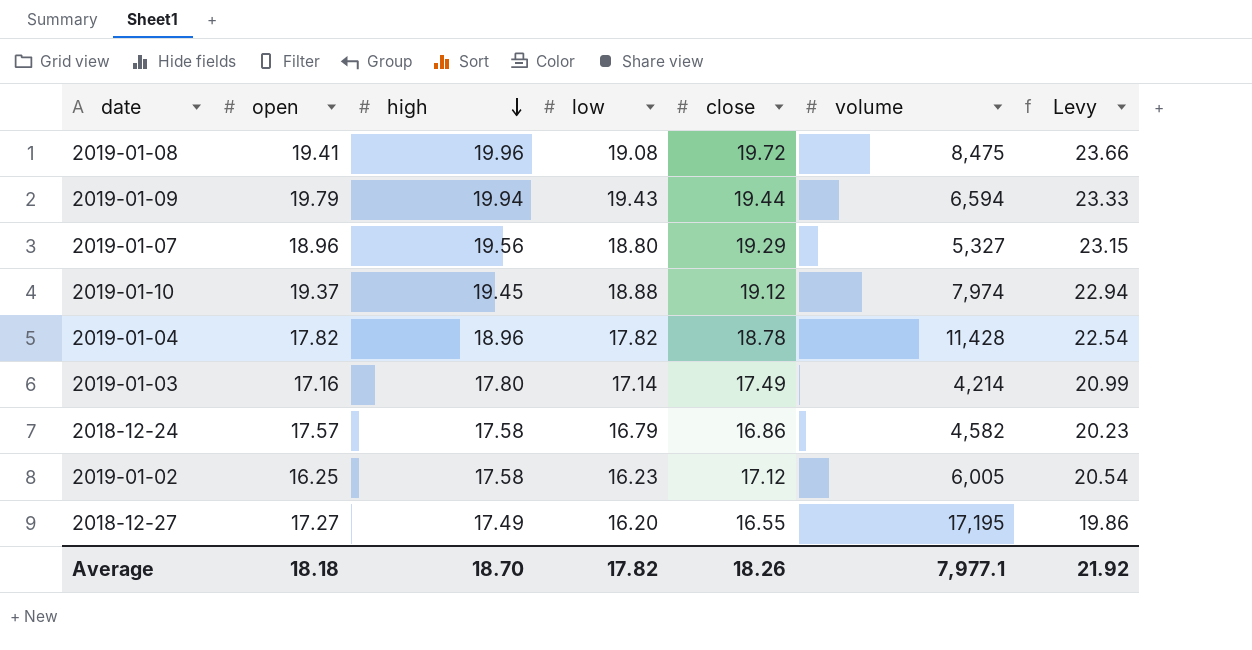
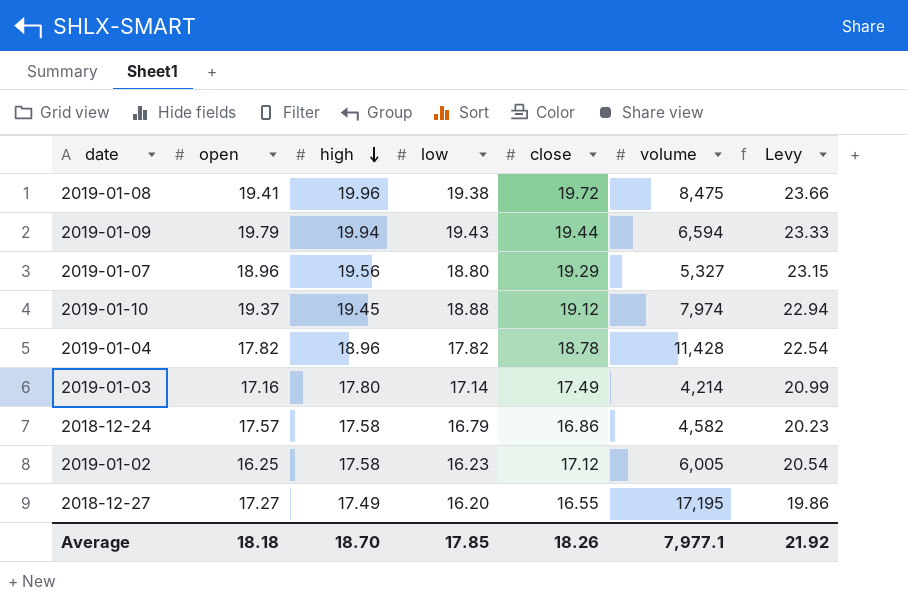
2019-01-08 | low: 19.08 -> 19.38
Average | low: 17.82 -> 17.85

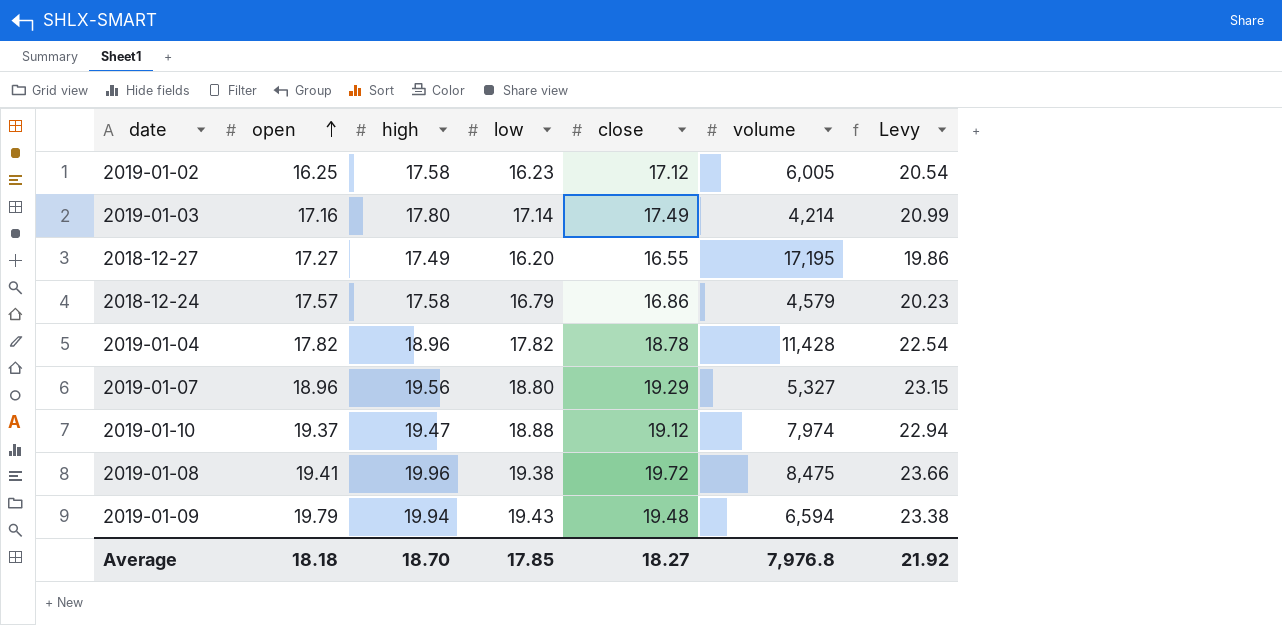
row order: high descending -> open ascending
2018-12-24 | volume: 4,582 -> 4,579
2019-01-10 | high: 19.45 -> 19.47
2019-01-09 | close: 19.44 -> 19.48
2019-01-09 | Levy: 23.33 -> 23.38
Average | close: 18.26 -> 18.27
Average | volume: 7,977.1 -> 7,976.8

